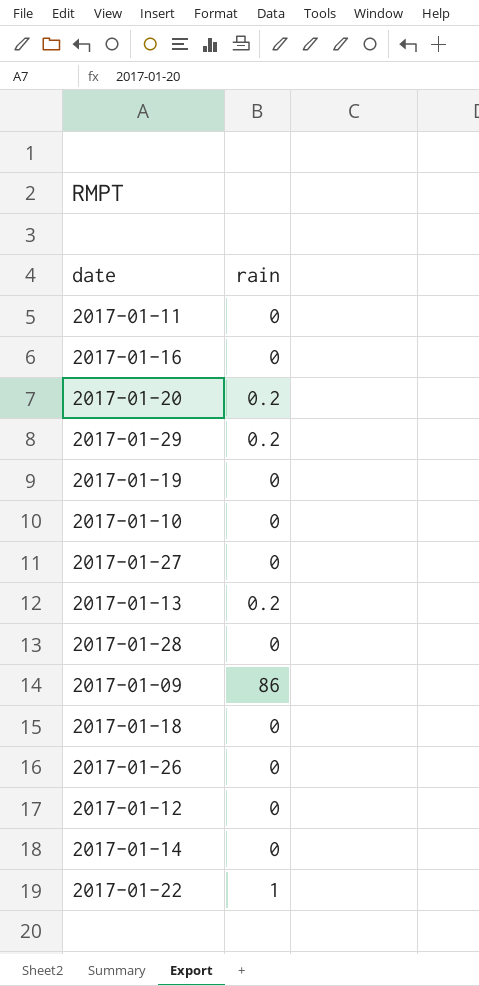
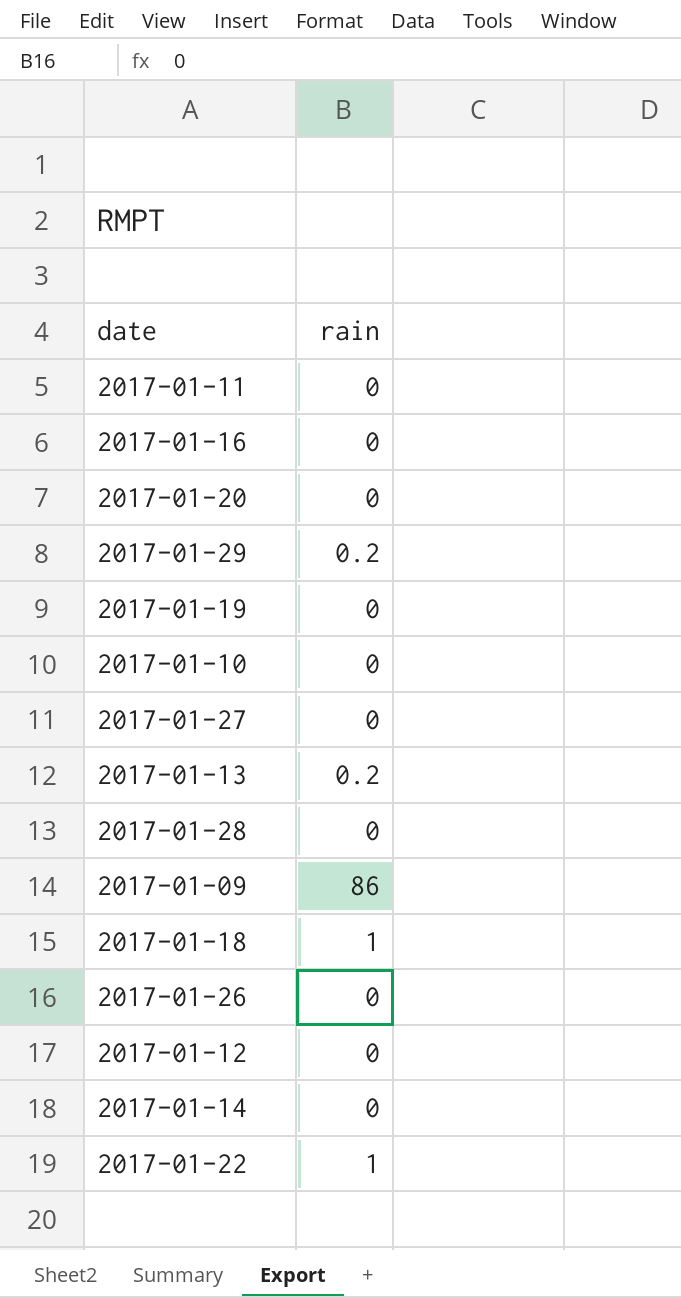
2017-01-20 | rain: 0.2 -> 0
2017-01-18 | rain: 0 -> 1

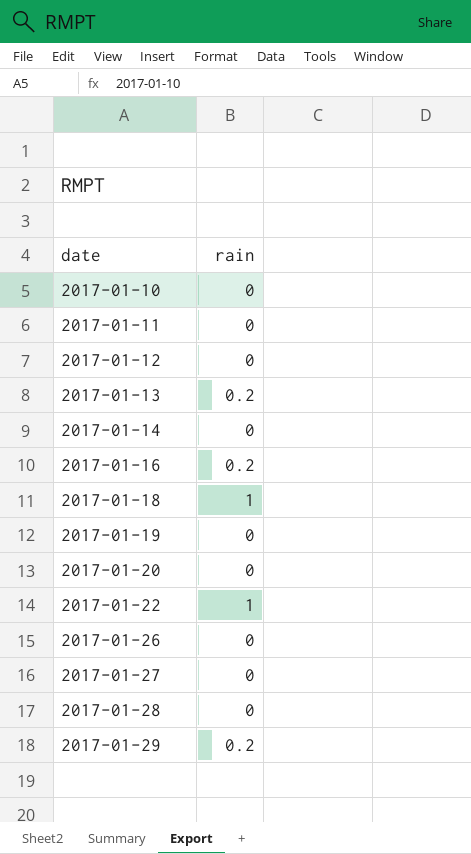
row order: none -> date ascending
row 2017-01-09: 86 -> none
2017-01-16 | rain: 0 -> 0.2

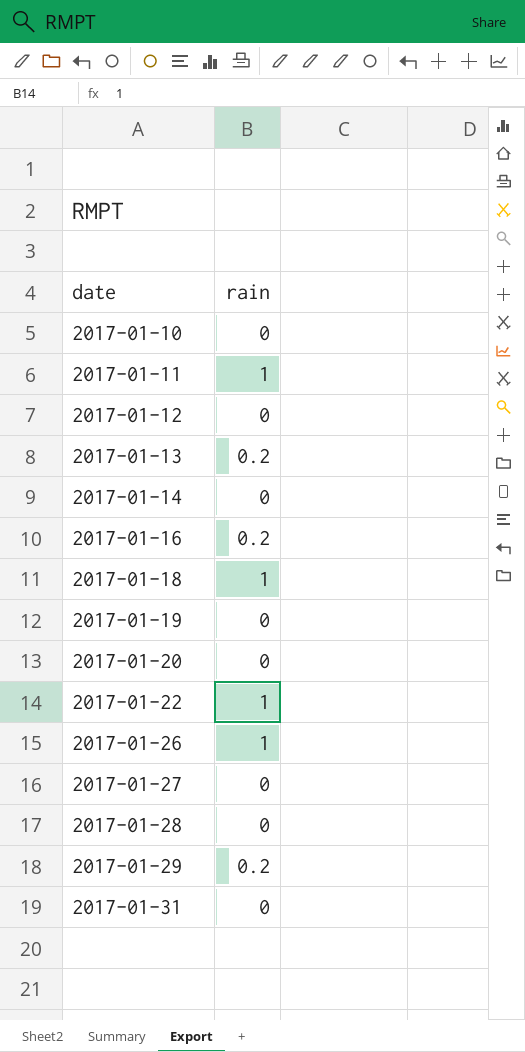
2017-01-11 | rain: 0 -> 1
2017-01-26 | rain: 0 -> 1
row 2017-01-31: none -> 0

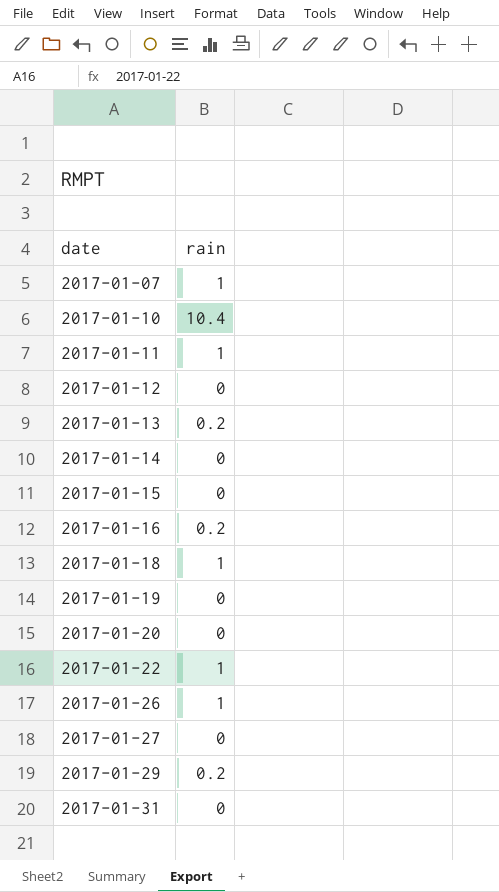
row 2017-01-28: 0 -> none
row 2017-01-07: none -> 1
2017-01-10 | rain: 0 -> 10.4
row 2017-01-15: none -> 0

